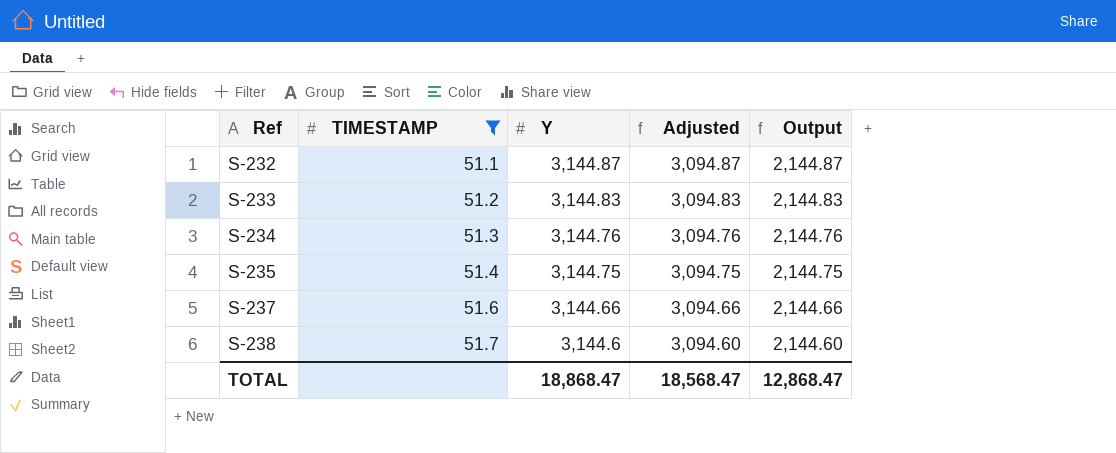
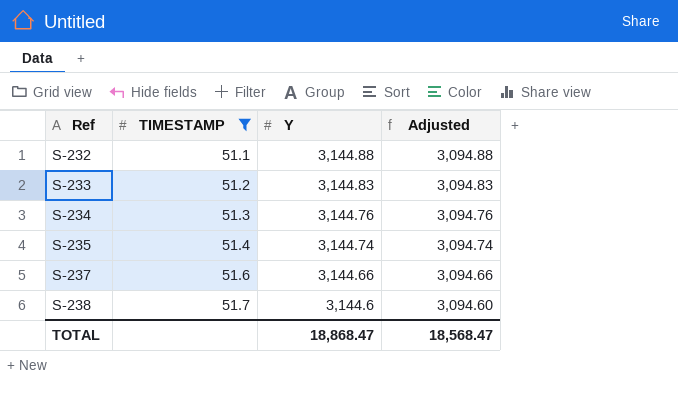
column Output | formula: [Y] - 1000 -> none
S-232 | Y: 3,144.87 -> 3,144.88
S-232 | Adjusted: 3,094.87 -> 3,094.88
S-235 | Y: 3,144.75 -> 3,144.74
S-235 | Adjusted: 3,094.75 -> 3,094.74

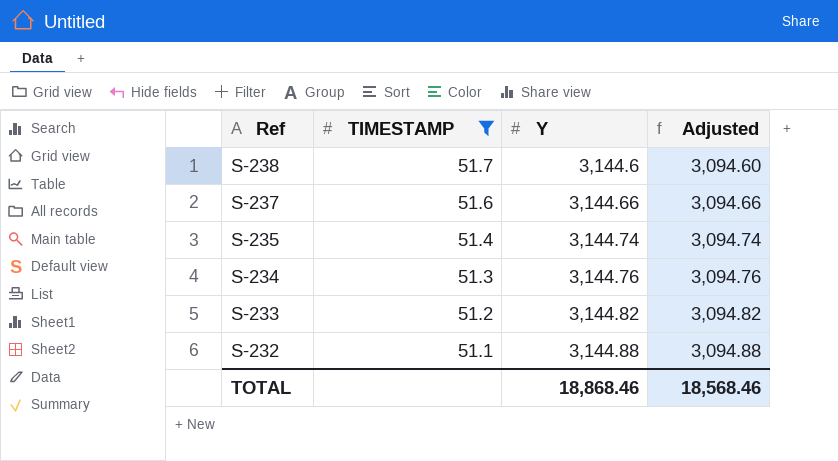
row order: Ref ascending -> Ref descending
S-233 | Y: 3,144.83 -> 3,144.82
S-233 | Adjusted: 3,094.83 -> 3,094.82
TOTAL | Y: 18,868.47 -> 18,868.46
TOTAL | Adjusted: 18,568.47 -> 18,568.46

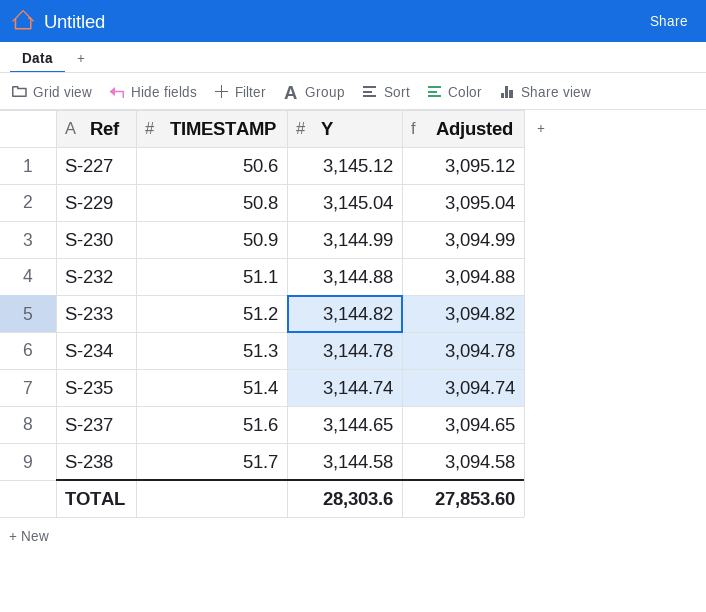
filter: TIMESTAMP >= 51.1 -> none
row order: Ref descending -> Ref ascending
S-234 | Y: 3,144.76 -> 3,144.78
S-234 | Adjusted: 3,094.76 -> 3,094.78
S-237 | Y: 3,144.66 -> 3,144.65
S-237 | Adjusted: 3,094.66 -> 3,094.65
S-238 | Y: 3,144.6 -> 3,144.58
S-238 | Adjusted: 3,094.60 -> 3,094.58
TOTAL | Y: 18,868.46 -> 28,303.6
TOTAL | Adjusted: 18,568.46 -> 27,853.60

